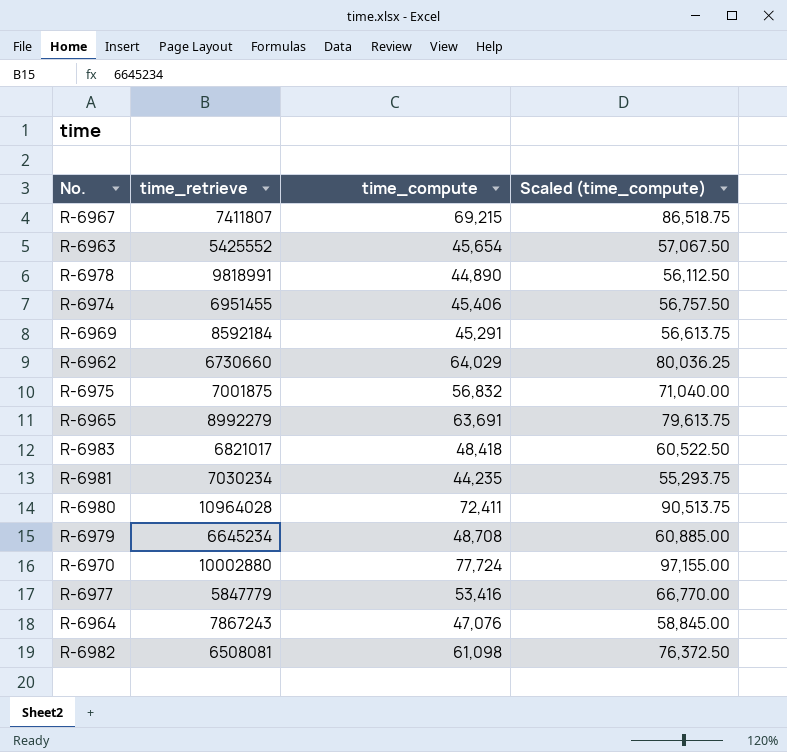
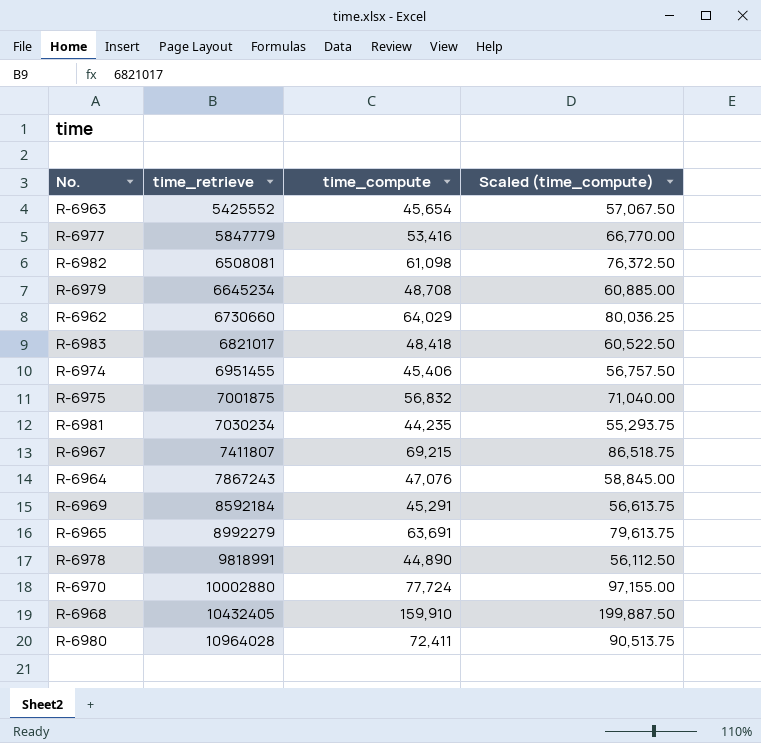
row order: none -> time_retrieve ascending
row R-6968: none -> 10432405 | 159,910 | 199,887.50

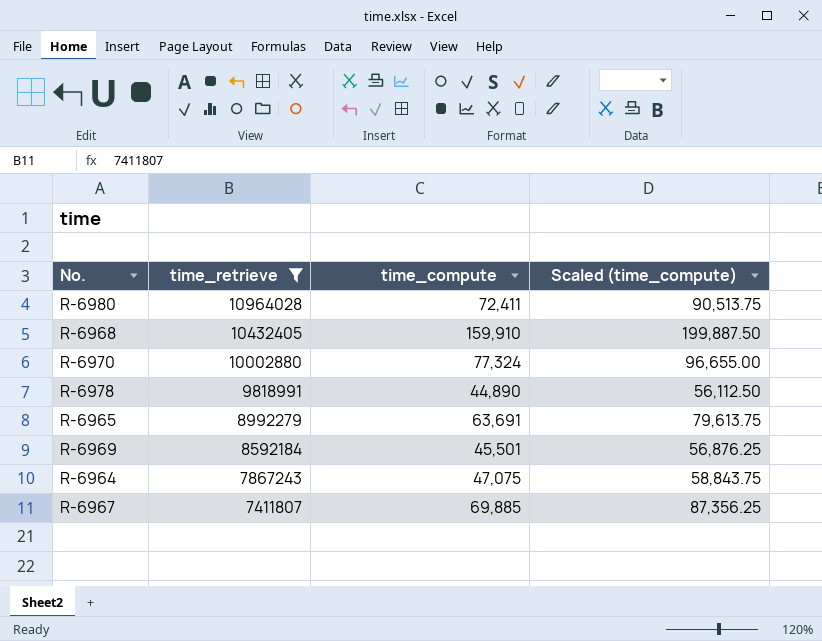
filter: none -> time_retrieve >= 7411807
row order: time_retrieve ascending -> time_retrieve descending
R-6970 | time_compute: 77,724 -> 77,324
R-6970 | Scaled (time_compute): 97,155.00 -> 96,655.00
R-6969 | time_compute: 45,291 -> 45,501
R-6969 | Scaled (time_compute): 56,613.75 -> 56,876.25
R-6964 | time_compute: 47,076 -> 47,075
R-6964 | Scaled (time_compute): 58,845.00 -> 58,843.75
R-6967 | time_compute: 69,215 -> 69,885
R-6967 | Scaled (time_compute): 86,518.75 -> 87,356.25

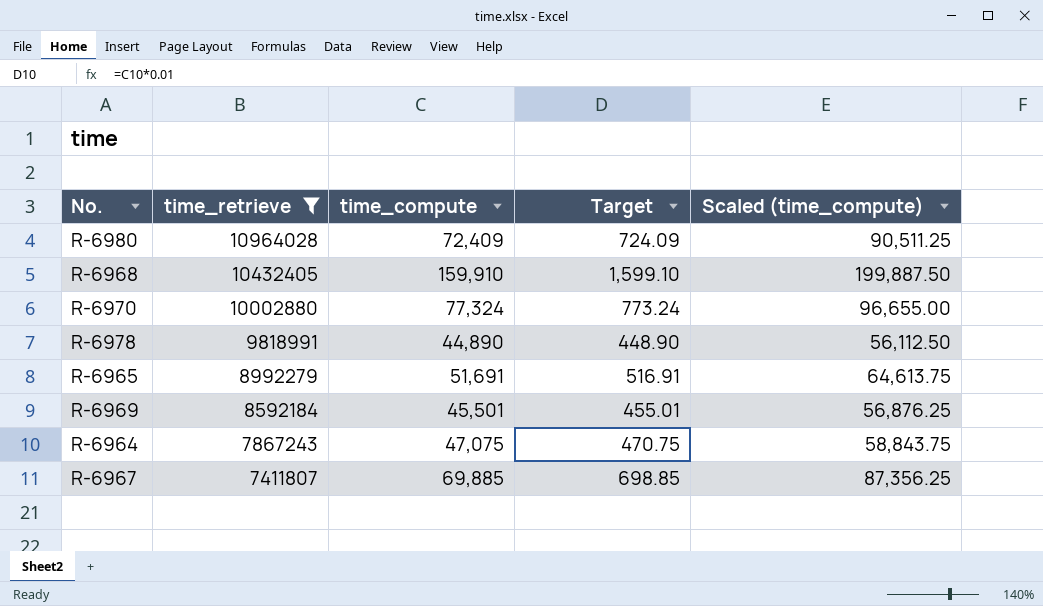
column Target | formula: none -> [time_compute] * 0.01
R-6980 | time_compute: 72,411 -> 72,409
R-6980 | Scaled (time_compute): 90,513.75 -> 90,511.25
R-6965 | time_compute: 63,691 -> 51,691
R-6965 | Scaled (time_compute): 79,613.75 -> 64,613.75

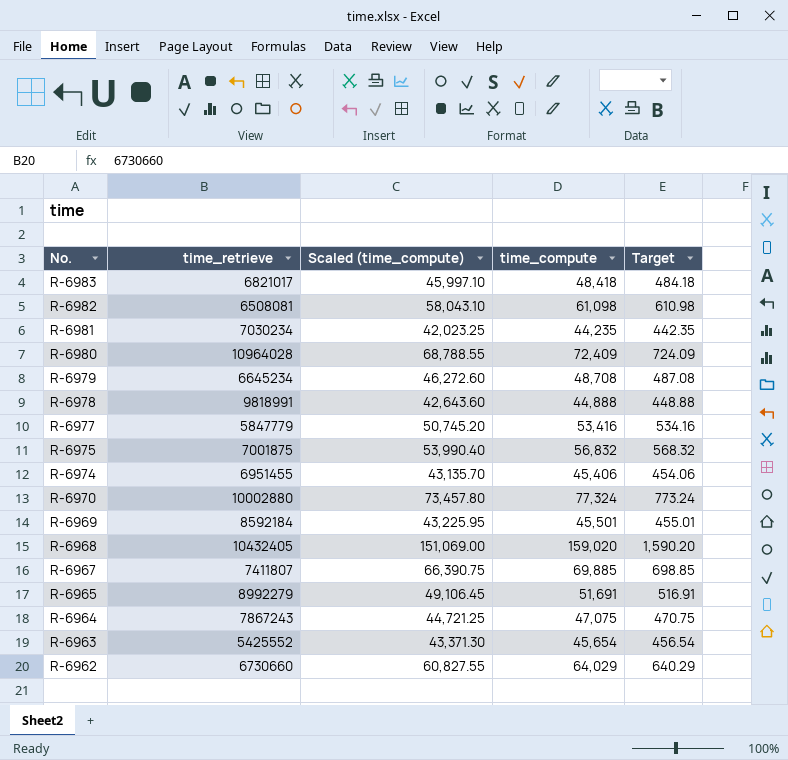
filter: time_retrieve >= 7411807 -> none
row order: time_retrieve descending -> No. descending
column Scaled (time_compute) | formula: [time_compute] * 1.25 -> [time_compute] * 0.95
column Scaled (time_compute) | position: 5 -> 3
R-6978 | time_compute: 44,890 -> 44,888
R-6978 | Target: 448.90 -> 448.88
R-6968 | time_compute: 159,910 -> 159,020
R-6968 | Target: 1,599.10 -> 1,590.20

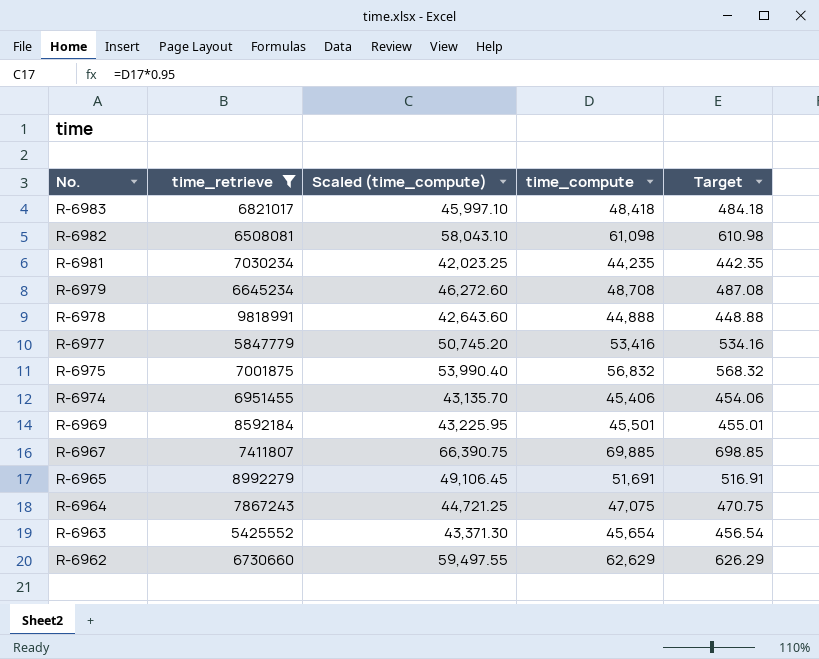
filter: none -> time_retrieve <= 9818991
R-6962 | Scaled (time_compute): 60,827.55 -> 59,497.55
R-6962 | time_compute: 64,029 -> 62,629
R-6962 | Target: 640.29 -> 626.29

